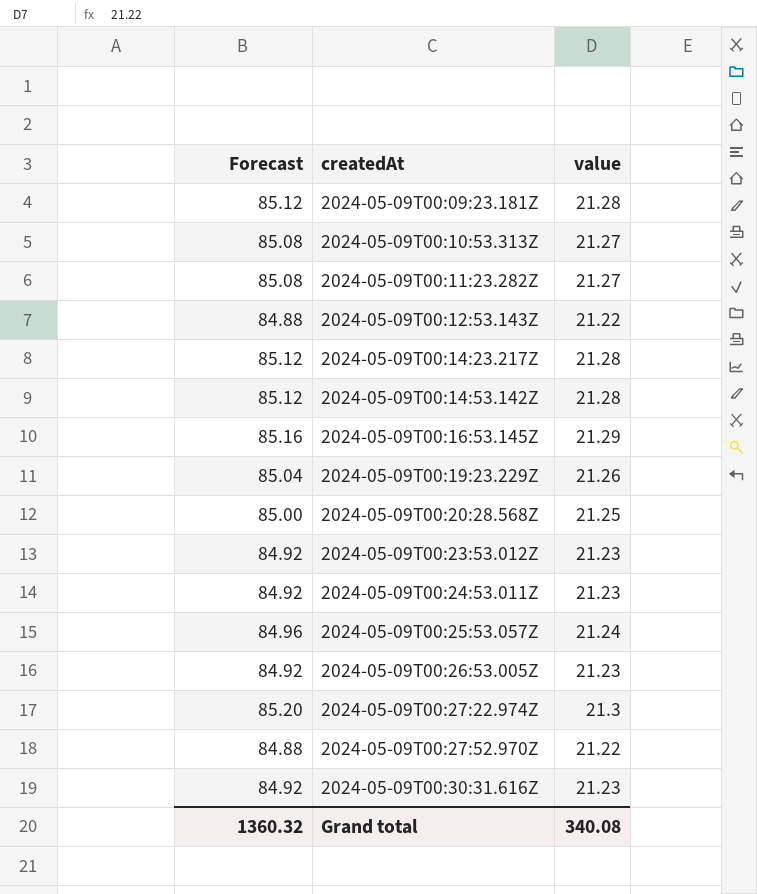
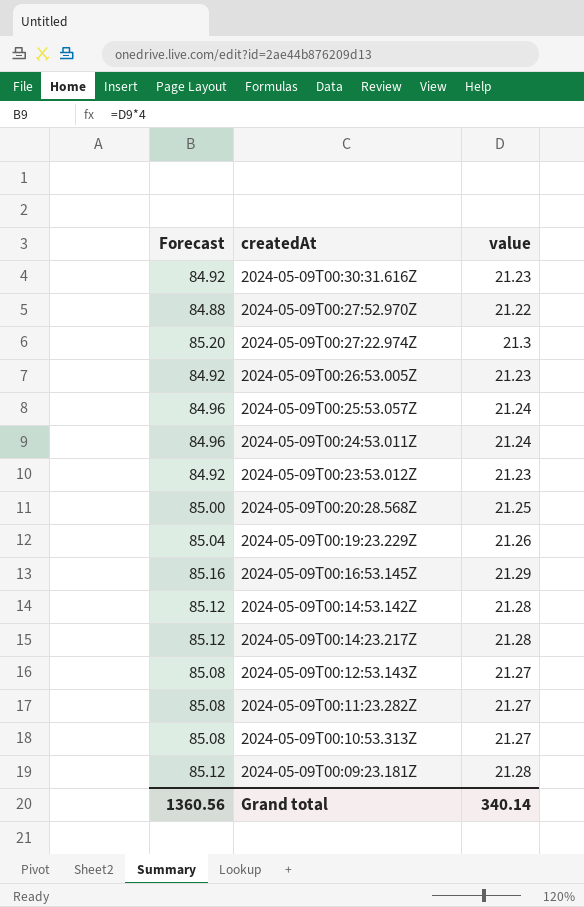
row order: createdAt ascending -> createdAt descending
2024-05-09T00:24:53.011Z | Forecast: 84.92 -> 84.96
2024-05-09T00:24:53.011Z | value: 21.23 -> 21.24
2024-05-09T00:12:53.143Z | Forecast: 84.88 -> 85.08
2024-05-09T00:12:53.143Z | value: 21.22 -> 21.27
Grand total | Forecast: 1360.32 -> 1360.56
Grand total | value: 340.08 -> 340.14

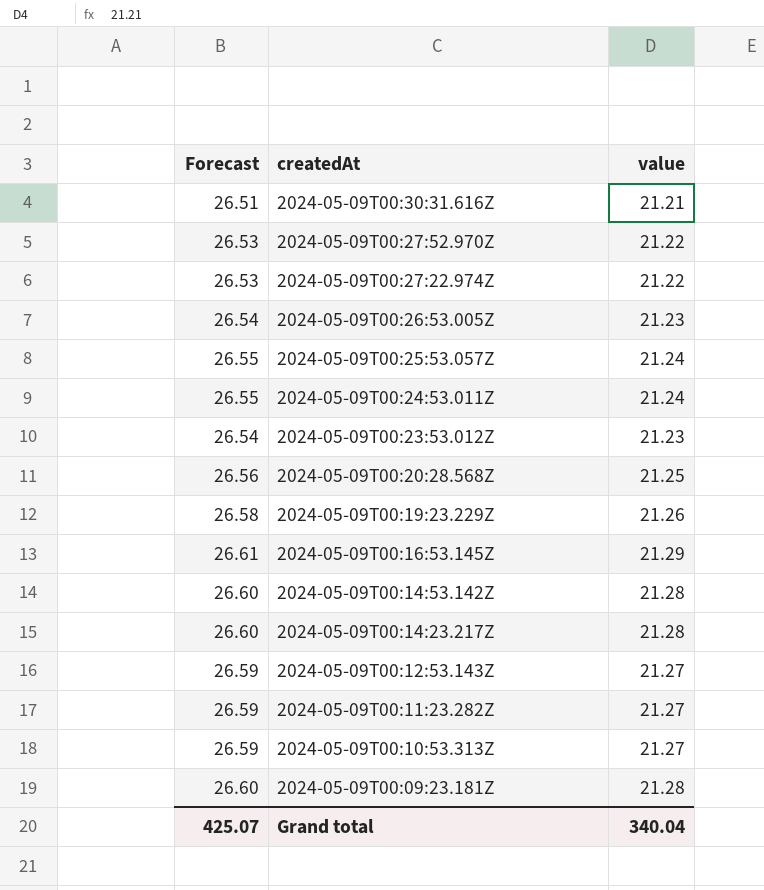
column Forecast | formula: [value] * 4 -> [value] * 1.25
2024-05-09T00:30:31.616Z | value: 21.23 -> 21.21
2024-05-09T00:27:22.974Z | value: 21.3 -> 21.22
Grand total | Forecast: 1360.56 -> 425.07
Grand total | value: 340.14 -> 340.04

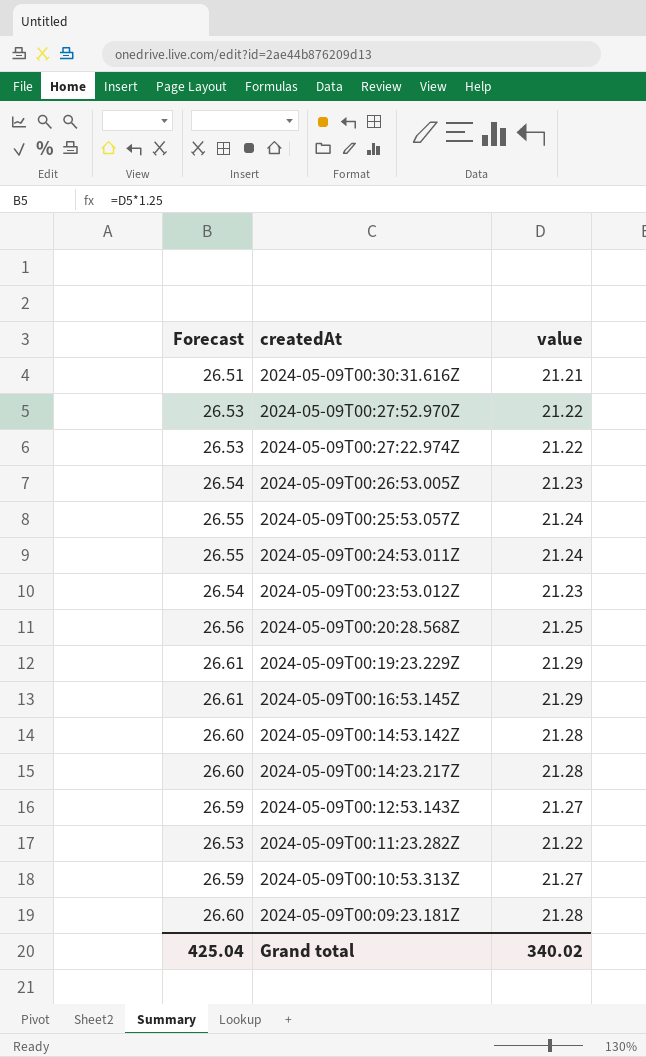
2024-05-09T00:19:23.229Z | Forecast: 26.58 -> 26.61
2024-05-09T00:19:23.229Z | value: 21.26 -> 21.29
2024-05-09T00:11:23.282Z | Forecast: 26.59 -> 26.53
2024-05-09T00:11:23.282Z | value: 21.27 -> 21.22
Grand total | Forecast: 425.07 -> 425.04
Grand total | value: 340.04 -> 340.02

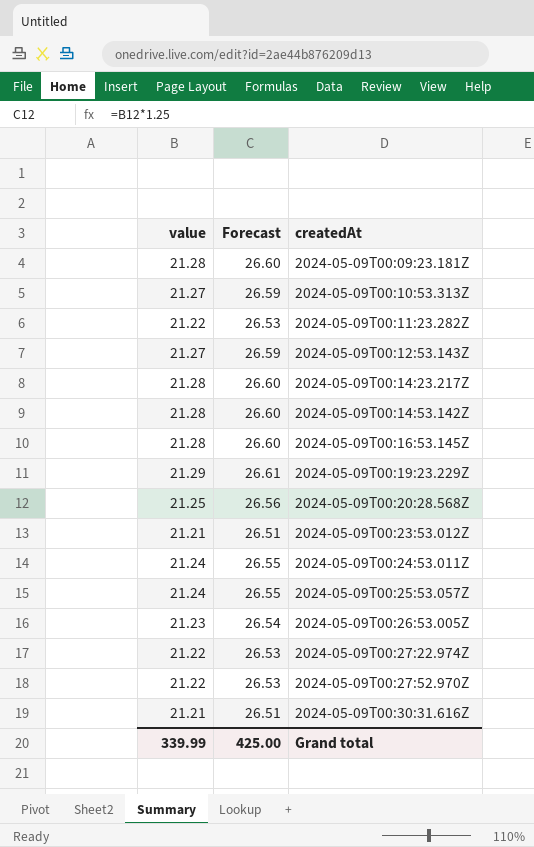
row order: createdAt descending -> createdAt ascending
column value | position: 3 -> 1
2024-05-09T00:16:53.145Z | value: 21.29 -> 21.28
2024-05-09T00:16:53.145Z | Forecast: 26.61 -> 26.60
2024-05-09T00:23:53.012Z | value: 21.23 -> 21.21
2024-05-09T00:23:53.012Z | Forecast: 26.54 -> 26.51
Grand total | value: 340.02 -> 339.99
Grand total | Forecast: 425.04 -> 425.00

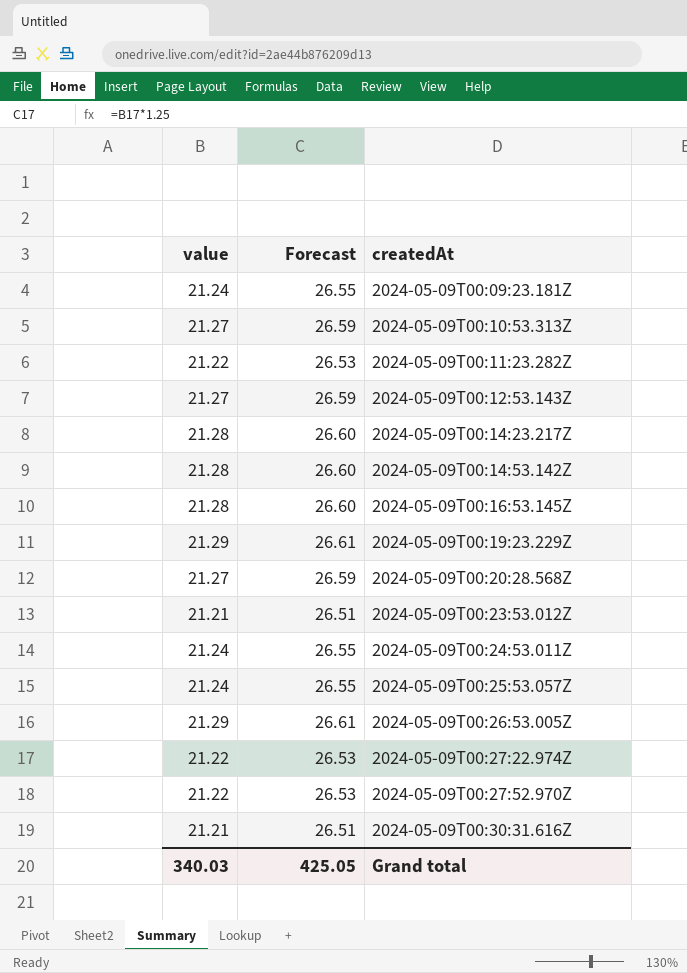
2024-05-09T00:09:23.181Z | value: 21.28 -> 21.24
2024-05-09T00:09:23.181Z | Forecast: 26.60 -> 26.55
2024-05-09T00:20:28.568Z | value: 21.25 -> 21.27
2024-05-09T00:20:28.568Z | Forecast: 26.56 -> 26.59
2024-05-09T00:26:53.005Z | value: 21.23 -> 21.29
2024-05-09T00:26:53.005Z | Forecast: 26.54 -> 26.61
Grand total | value: 339.99 -> 340.03
Grand total | Forecast: 425.00 -> 425.05

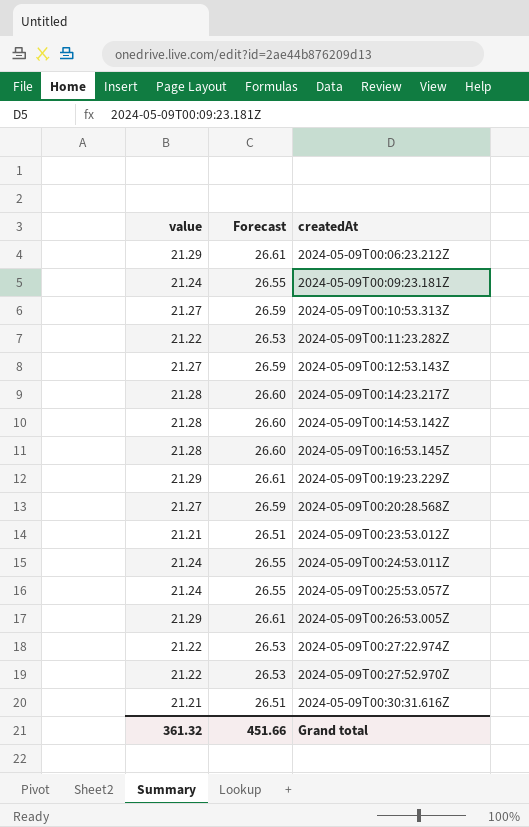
row 2024-05-09T00:06:23.212Z: none -> 21.29 | 26.61
Grand total | value: 340.03 -> 361.32
Grand total | Forecast: 425.05 -> 451.66

